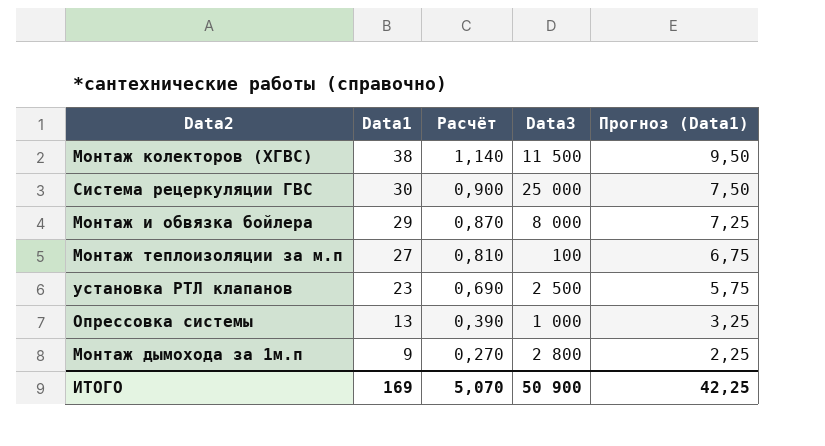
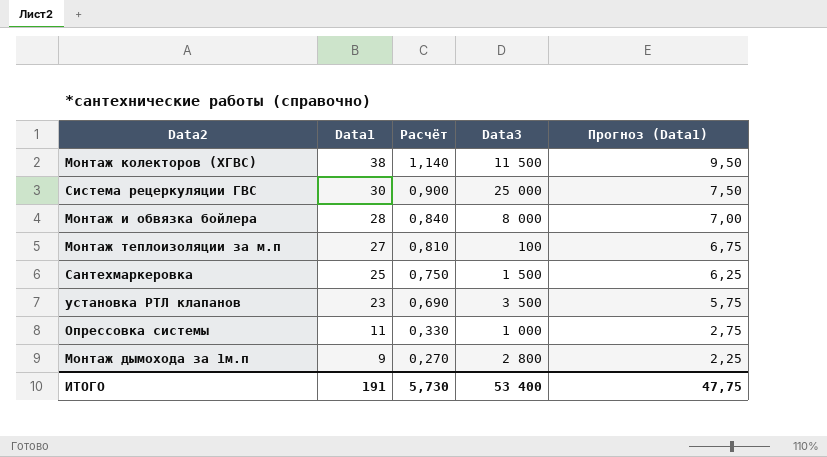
Монтаж и обвязка бойлера | Data1: 29 -> 28
Монтаж и обвязка бойлера | Расчёт: 0,870 -> 0,840
Монтаж и обвязка бойлера | Прогноз (Data1): 7,25 -> 7,00
row Сантехмаркеровка: none -> 25 | 0,750 | 1 500 | 6,25
установка РТЛ клапанов | Data3: 2 500 -> 3 500
Опрессовка системы | Data1: 13 -> 11
Опрессовка системы | Расчёт: 0,390 -> 0,330
Опрессовка системы | Прогноз (Data1): 3,25 -> 2,75
ИТОГО | Data1: 169 -> 191
ИТОГО | Расчёт: 5,070 -> 5,730
ИТОГО | Data3: 50 900 -> 53 400
ИТОГО | Прогноз (Data1): 42,25 -> 47,75

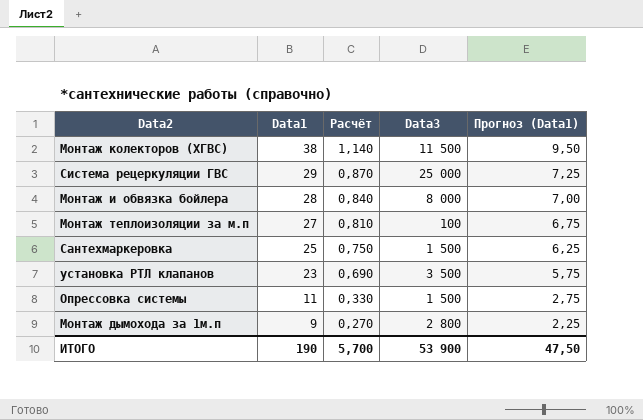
Система рецеркуляции ГВС | Data1: 30 -> 29
Система рецеркуляции ГВС | Расчёт: 0,900 -> 0,870
Система рецеркуляции ГВС | Прогноз (Data1): 7,50 -> 7,25
Опрессовка системы | Data3: 1 000 -> 1 500
ИТОГО | Data1: 191 -> 190
ИТОГО | Расчёт: 5,730 -> 5,700
ИТОГО | Data3: 53 400 -> 53 900
ИТОГО | Прогноз (Data1): 47,75 -> 47,50

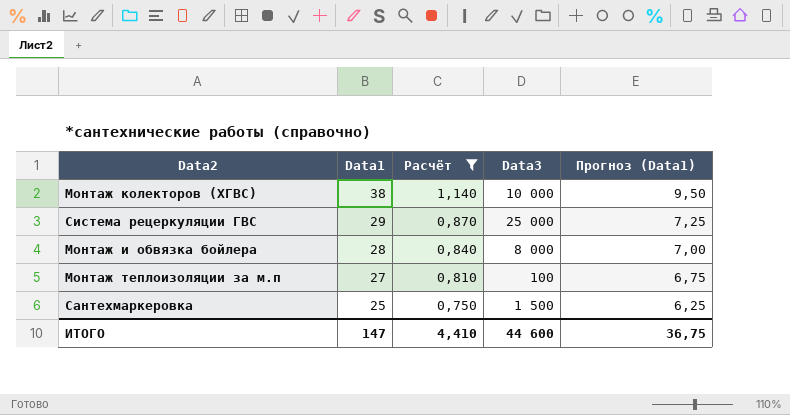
filter: none -> Расчёт >= 0,750
Монтаж колекторов (ХГВС) | Data3: 11 500 -> 10 000
ИТОГО | Data1: 190 -> 147
ИТОГО | Расчёт: 5,700 -> 4,410
ИТОГО | Data3: 53 900 -> 44 600
ИТОГО | Прогноз (Data1): 47,50 -> 36,75

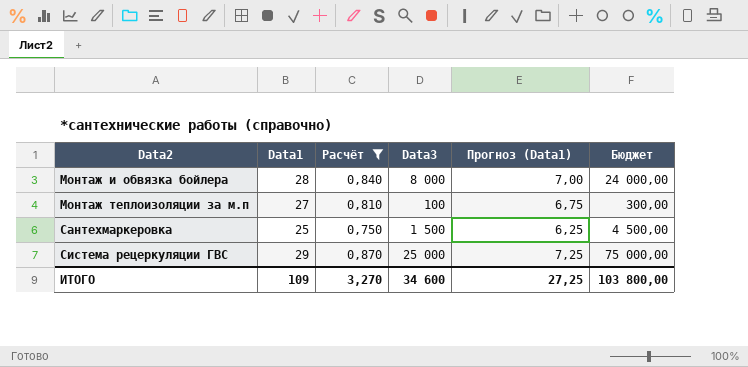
row order: Data1 descending -> Data2 ascending
column Бюджет | formula: none -> [Data3] * 3
row Монтаж колекторов (ХГВС): 38 | 1,140 | 10 000 | 9,50 -> none
ИТОГО | Data1: 147 -> 109
ИТОГО | Расчёт: 4,410 -> 3,270
ИТОГО | Data3: 44 600 -> 34 600
ИТОГО | Прогноз (Data1): 36,75 -> 27,25

